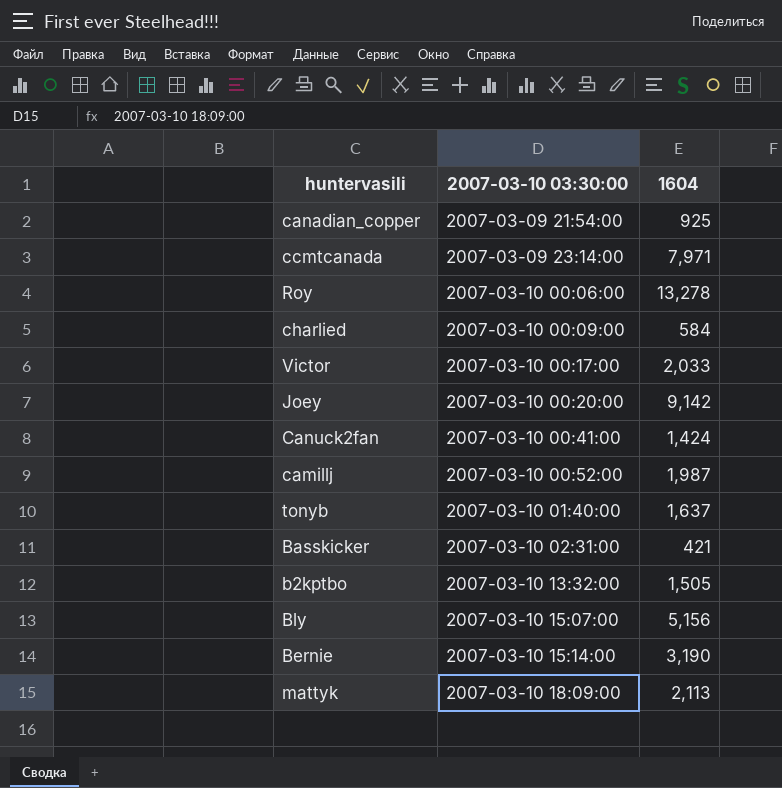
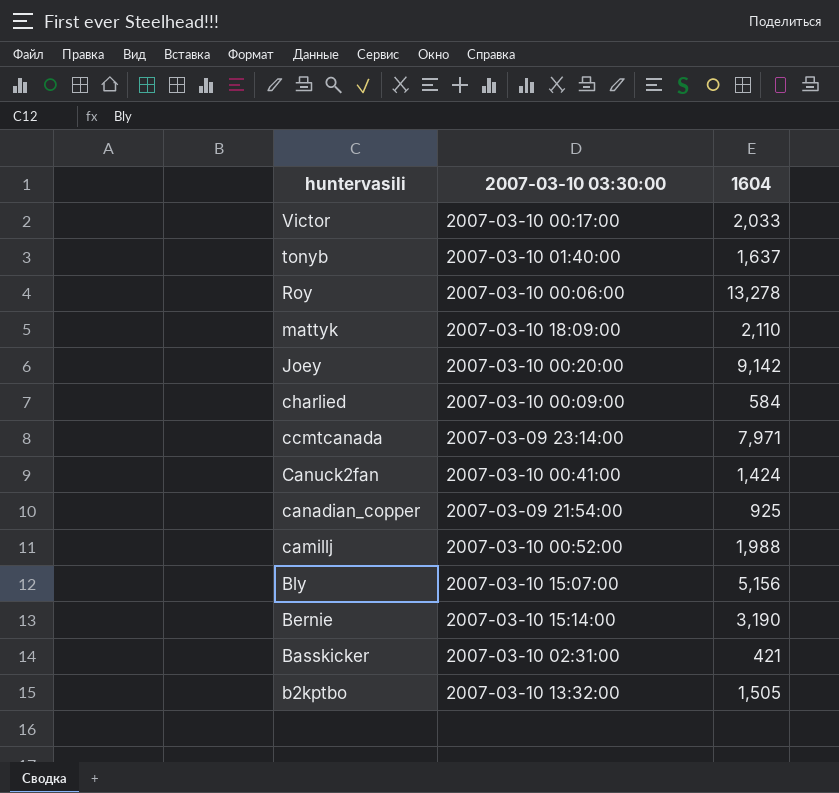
row order: 2007-03-10 03:30:00 ascending -> huntervasili descending
mattyk | 1604: 2,113 -> 2,110
camillj | 1604: 1,987 -> 1,988

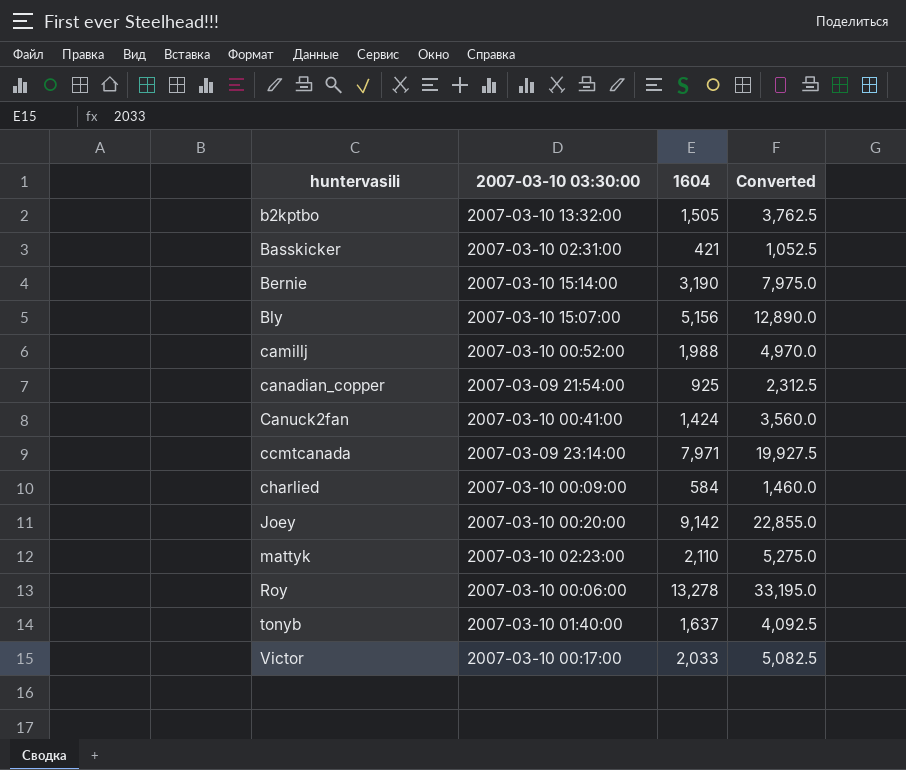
row order: huntervasili descending -> huntervasili ascending
column Converted | formula: none -> [1604] * 2.5
mattyk | 2007-03-10 03:30:00: 2007-03-10 18:09:00 -> 2007-03-10 02:23:00

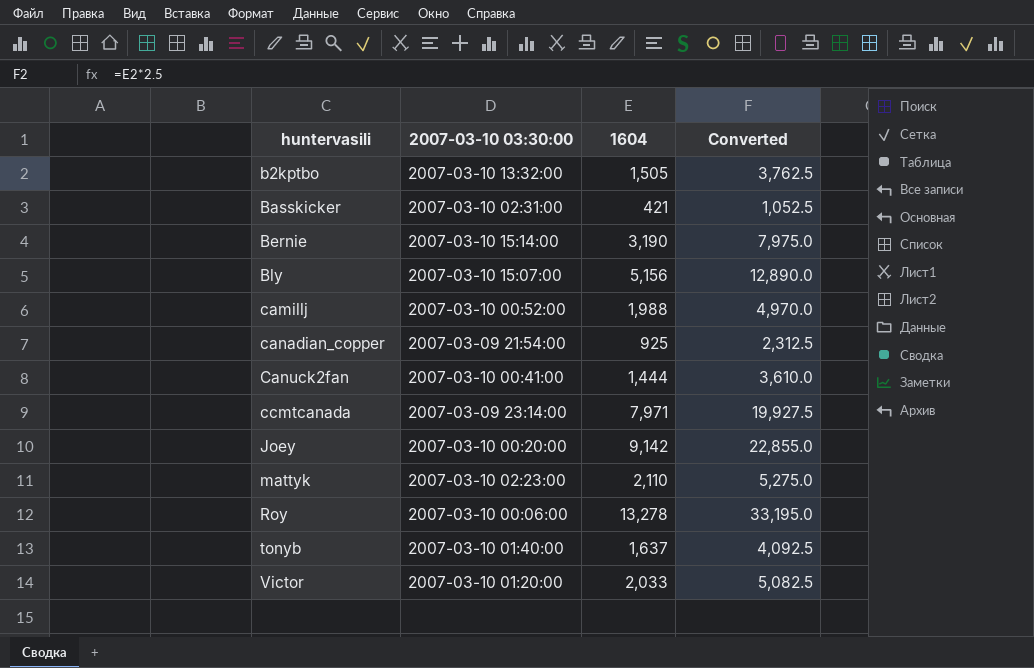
row charlied: 2007-03-10 00:09:00 | 584 | 1,460.0 -> none
Canuck2fan | 1604: 1,424 -> 1,444
Canuck2fan | Converted: 3,560.0 -> 3,610.0
Victor | 2007-03-10 03:30:00: 2007-03-10 00:17:00 -> 2007-03-10 01:20:00

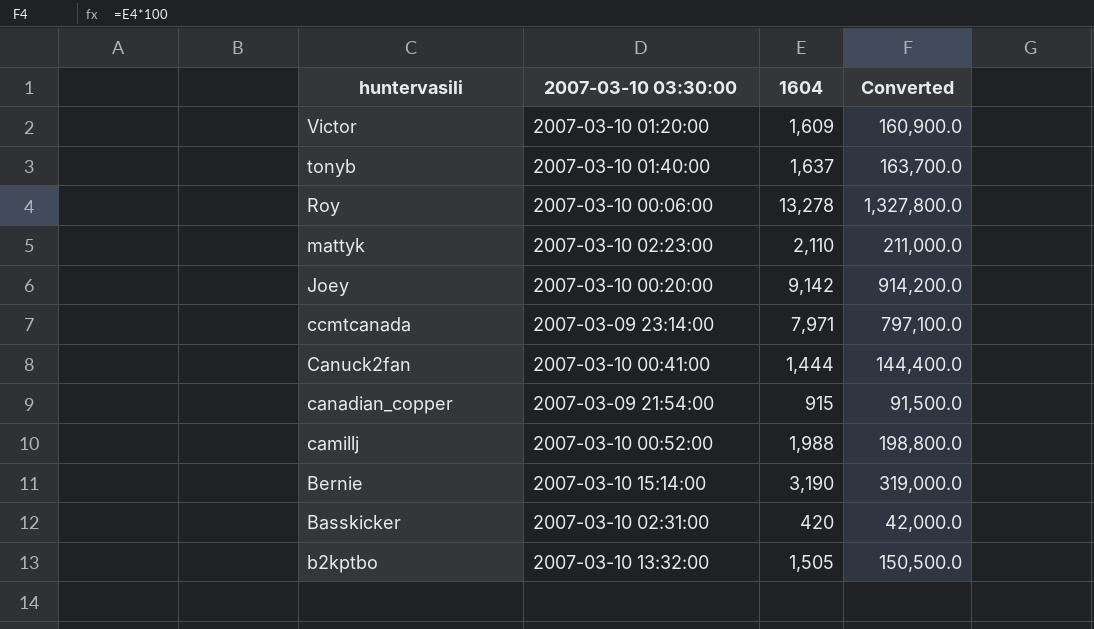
row order: huntervasili ascending -> huntervasili descending
column Converted | formula: [1604] * 2.5 -> [1604] * 100
row Bly: 2007-03-10 15:07:00 | 5,156 | 12,890.0 -> none
Victor | 1604: 2,033 -> 1,609
canadian_copper | 1604: 925 -> 915
Basskicker | 1604: 421 -> 420

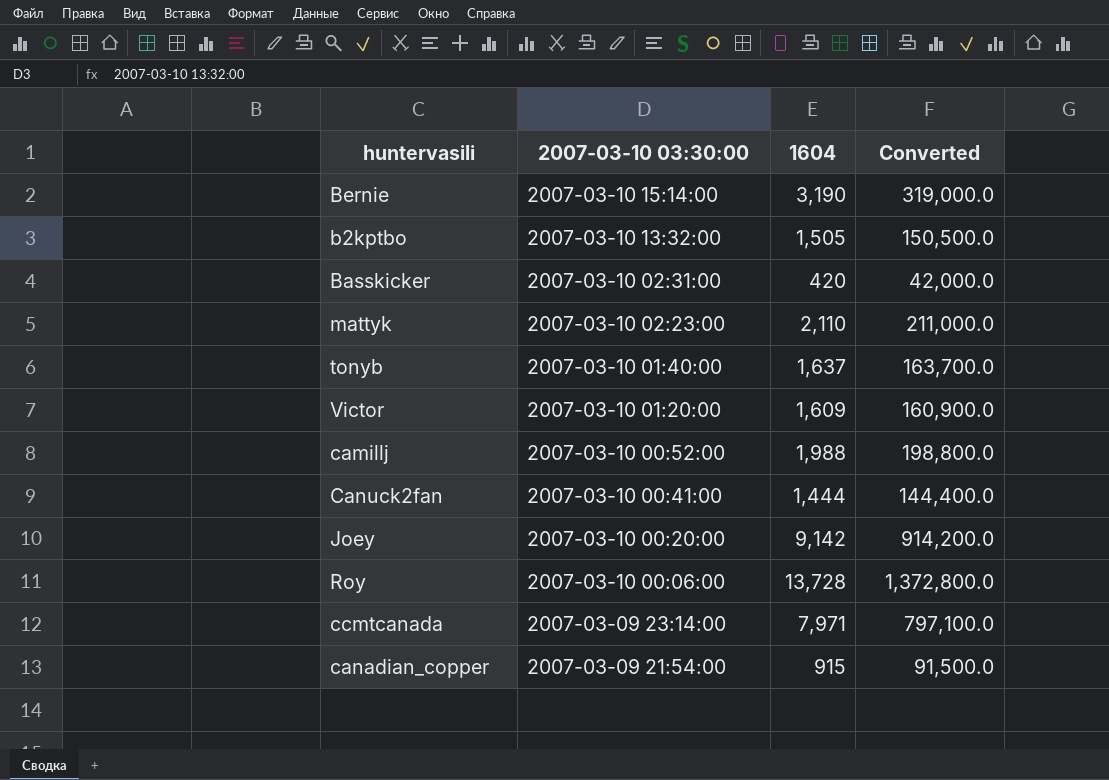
row order: huntervasili descending -> 2007-03-10 03:30:00 descending
Roy | 1604: 13,278 -> 13,728
Roy | Converted: 1,327,800.0 -> 1,372,800.0

